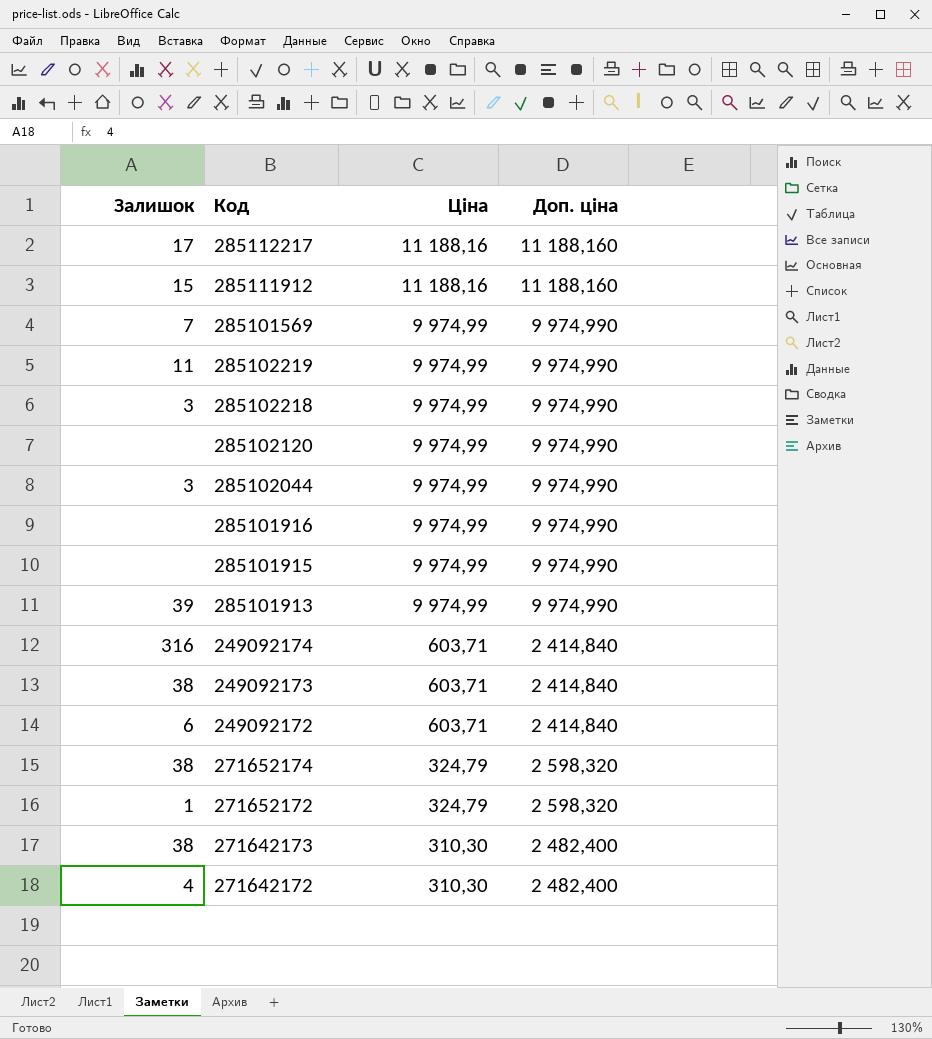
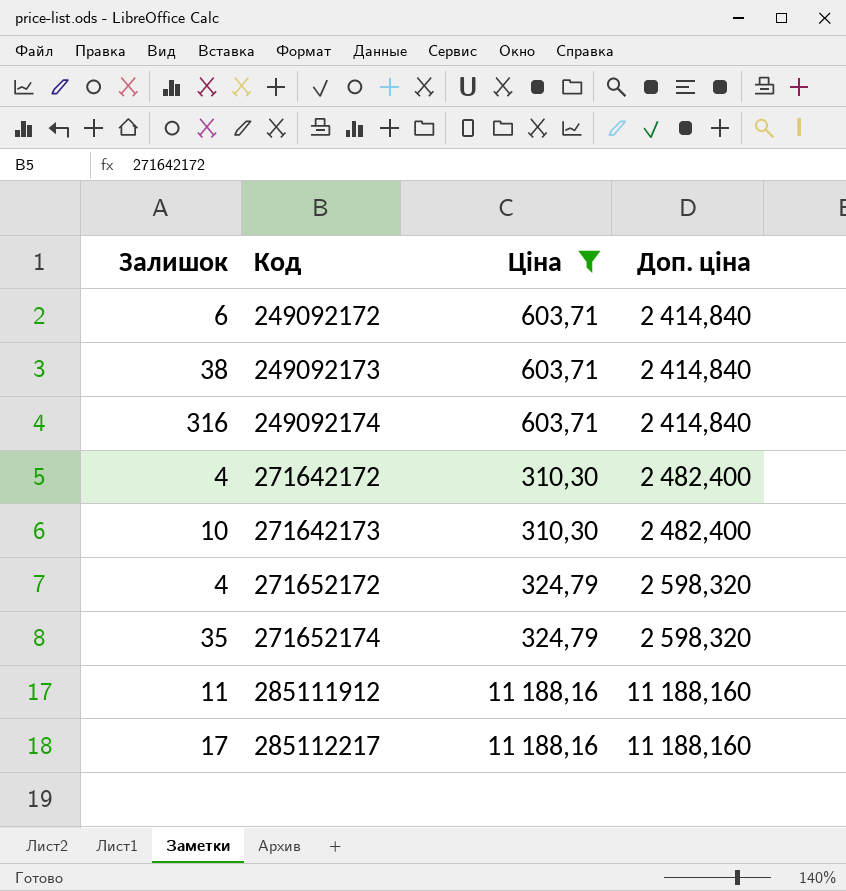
filter: none -> Ціна != 9 974,99
row order: Ціна descending -> Код ascending
271642173 | Залишок: 38 -> 10
271652172 | Залишок: 1 -> 4
271652174 | Залишок: 38 -> 35
285111912 | Залишок: 15 -> 11

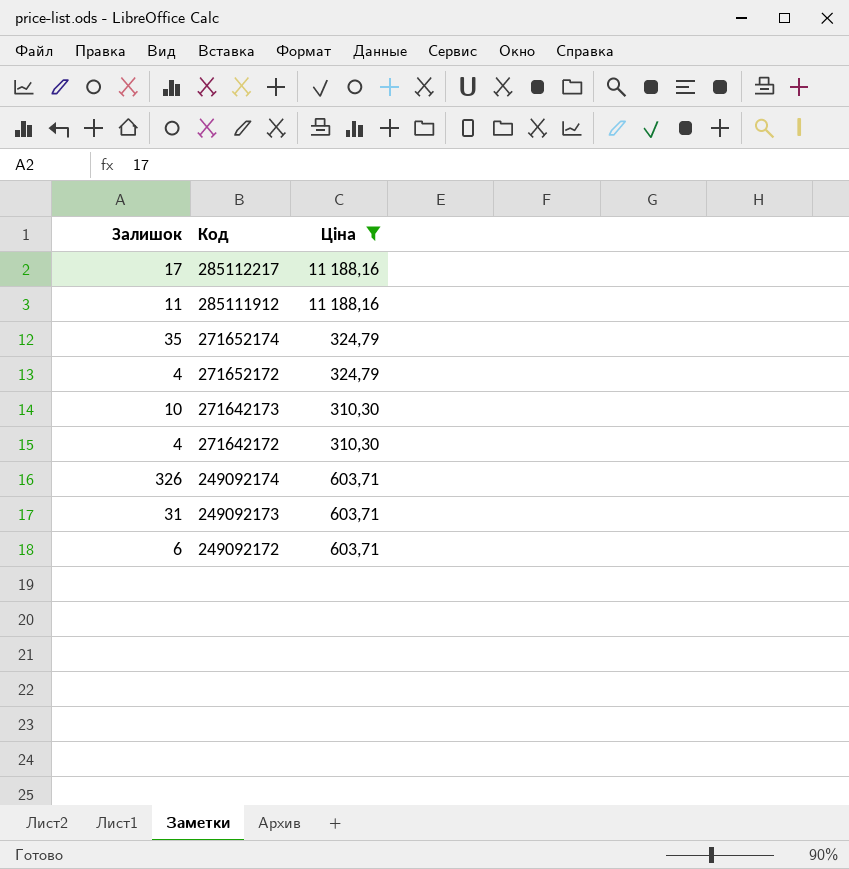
row order: Код ascending -> Код descending
column Доп. ціна | position: 4 -> none
249092174 | Залишок: 316 -> 326
249092173 | Залишок: 38 -> 31

